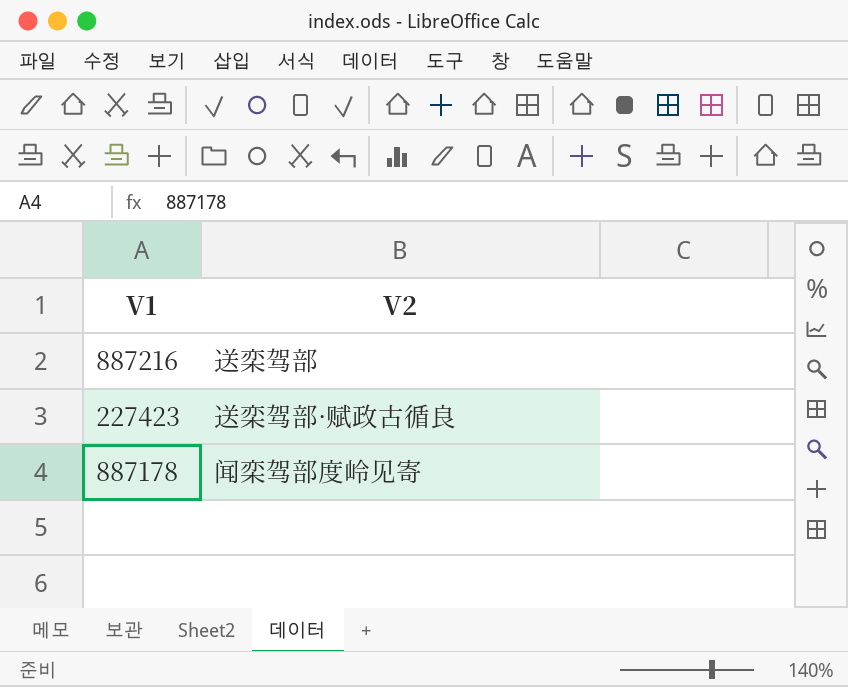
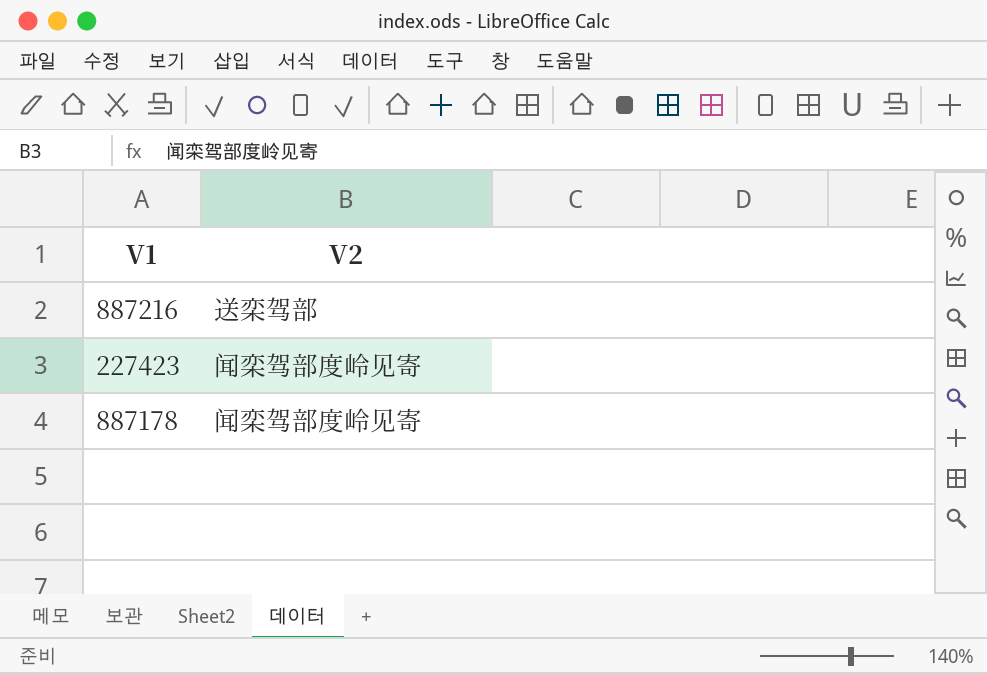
227423 | V2: 送栾驾部·赋政古循良 -> 闻栾驾部度岭见寄

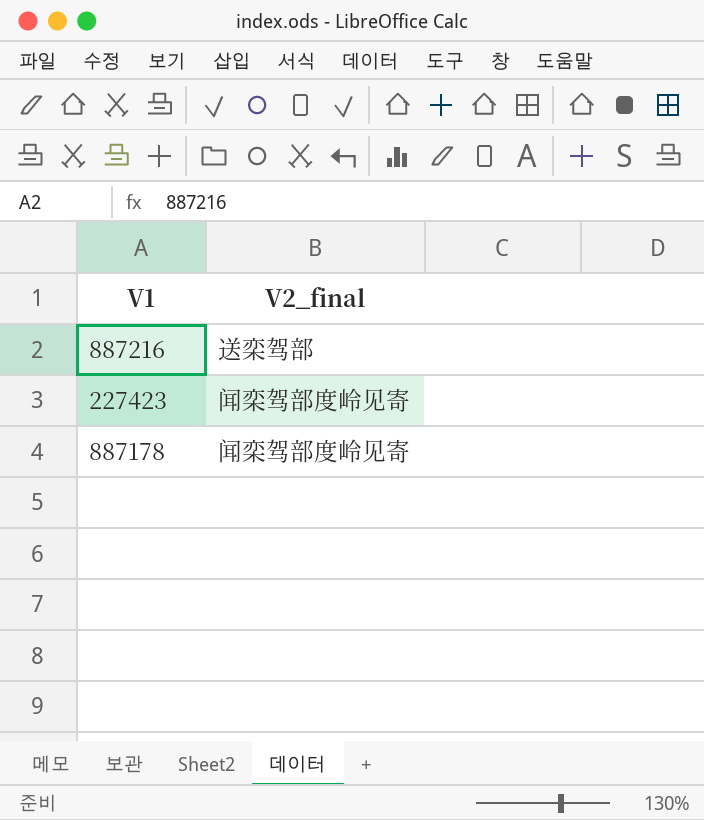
column name: V2 -> V2_final

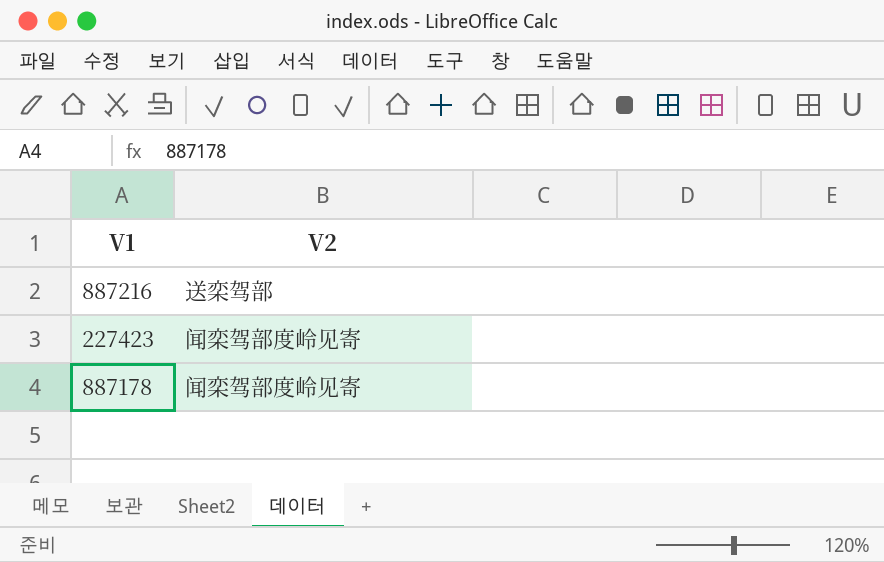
column name: V2_final -> V2

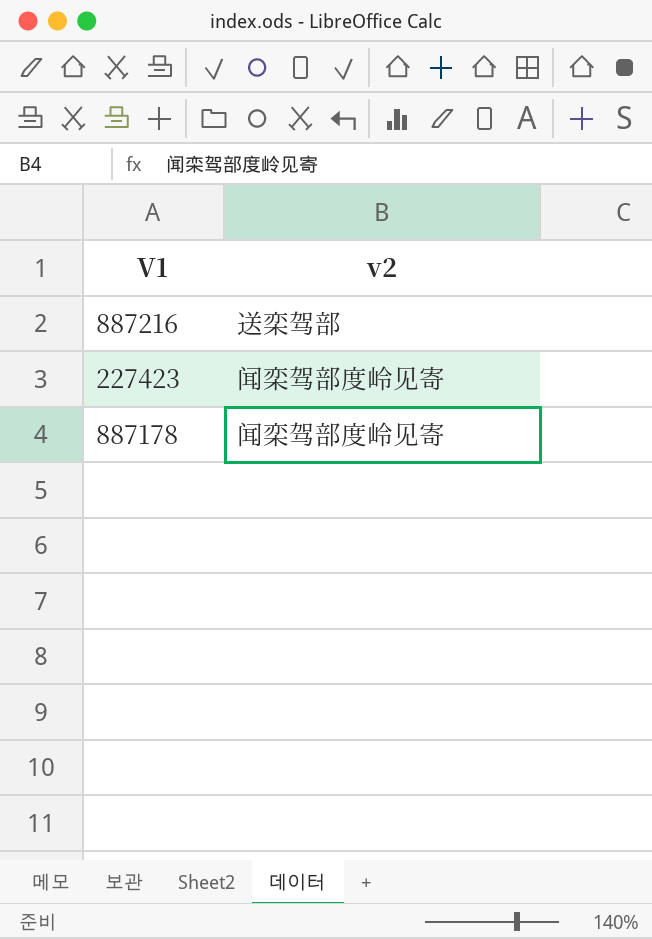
column name: V2 -> v2

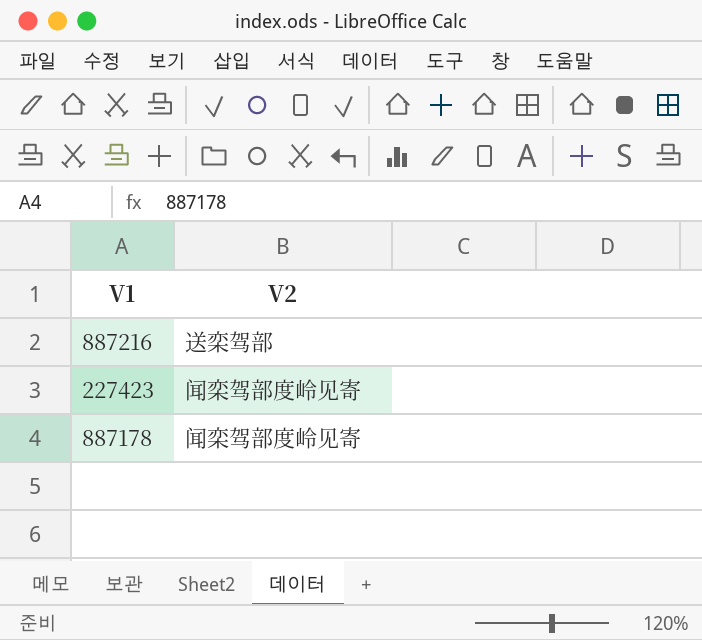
column name: v2 -> V2

